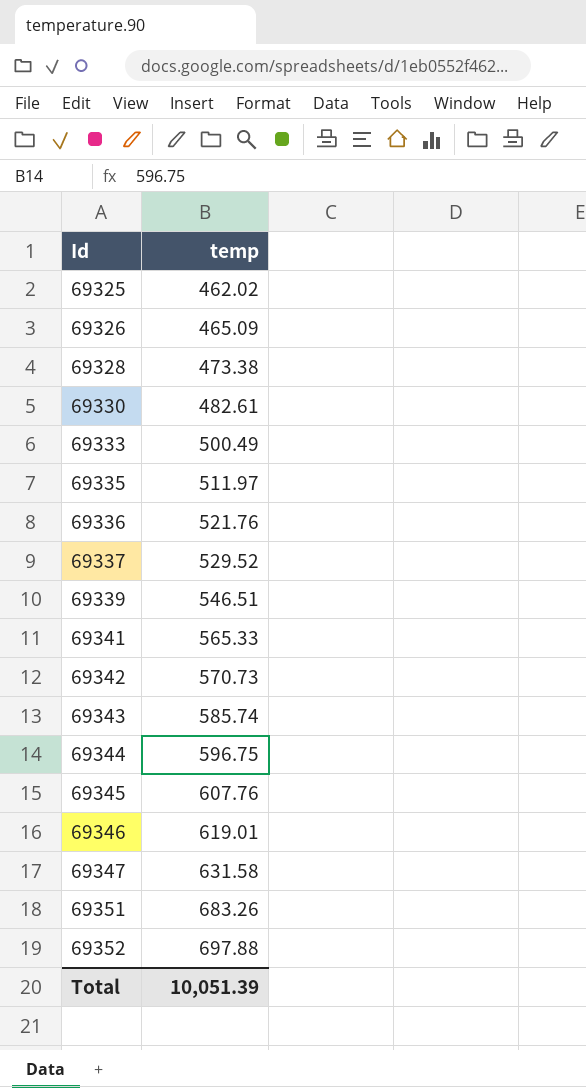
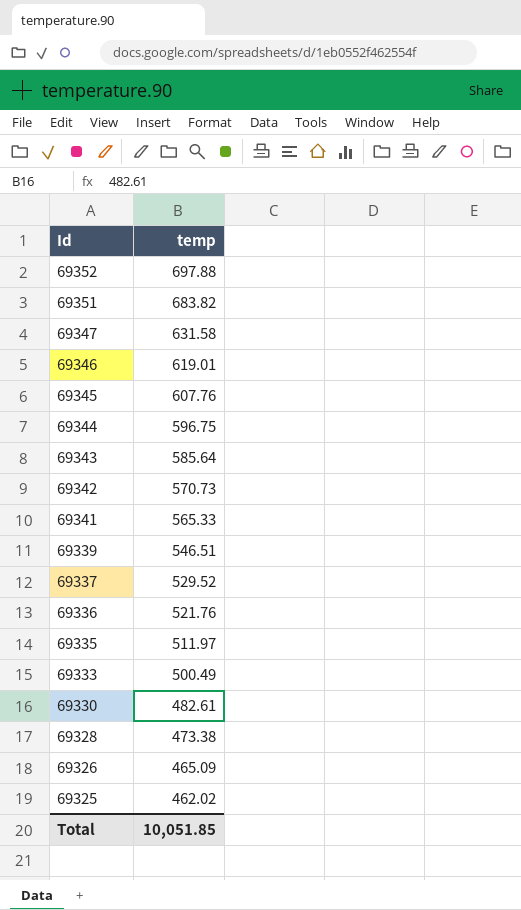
row order: Id ascending -> Id descending
69351 | temp: 683.26 -> 683.82
69343 | temp: 585.74 -> 585.64
Total | temp: 10,051.39 -> 10,051.85

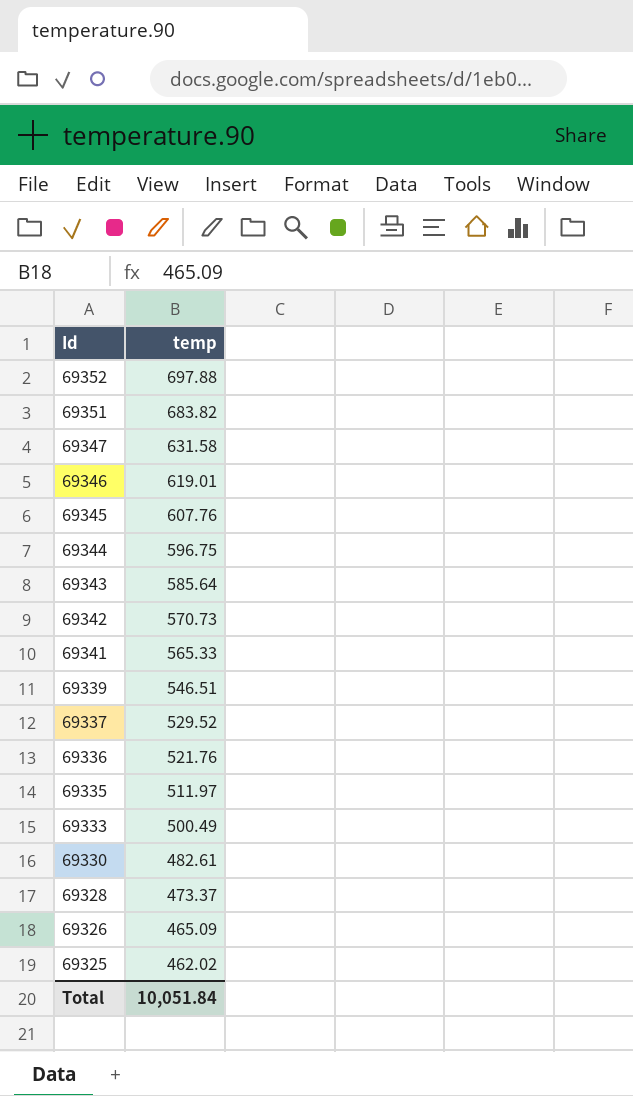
69328 | temp: 473.38 -> 473.37
Total | temp: 10,051.85 -> 10,051.84

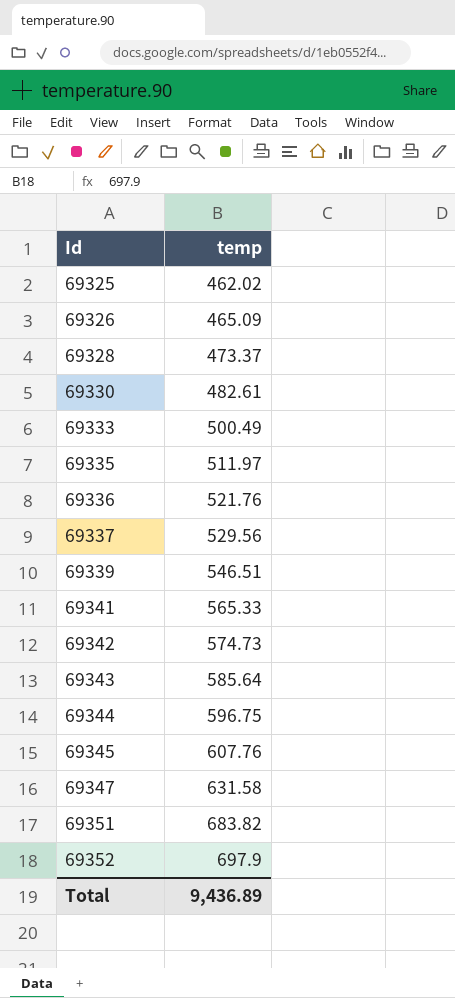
row order: Id descending -> Id ascending
row 69346: 619.01 -> none
69337 | temp: 529.52 -> 529.56
69342 | temp: 570.73 -> 574.73
69352 | temp: 697.88 -> 697.9
Total | temp: 10,051.84 -> 9,436.89

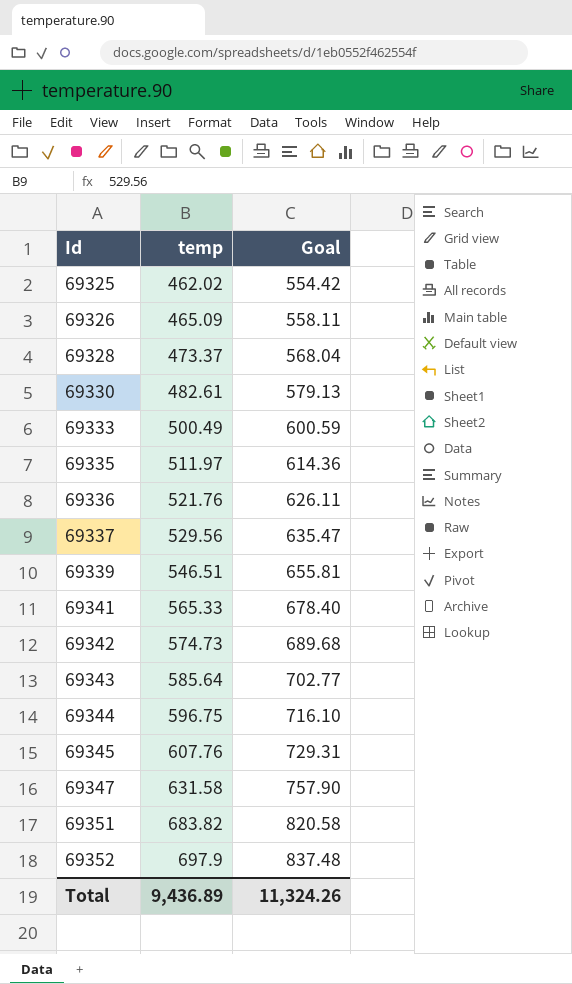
column Goal | formula: none -> [temp] * 1.2

